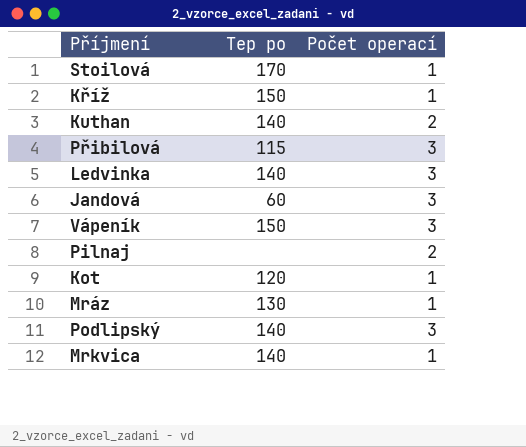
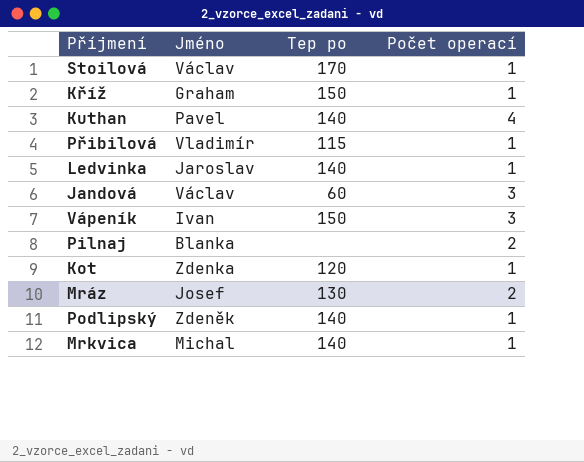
column Jméno | position: none -> 2
Kuthan | Počet operací: 2 -> 4
Přibilová | Počet operací: 3 -> 1
Ledvinka | Počet operací: 3 -> 1
Mráz | Počet operací: 1 -> 2
Podlipský | Počet operací: 3 -> 1

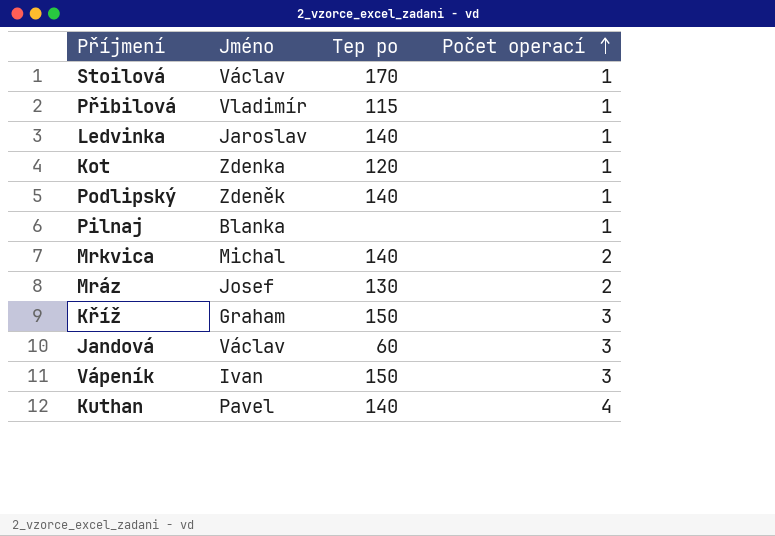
row order: none -> Počet operací ascending
Pilnaj | Počet operací: 2 -> 1
Mrkvica | Počet operací: 1 -> 2
Kříž | Počet operací: 1 -> 3

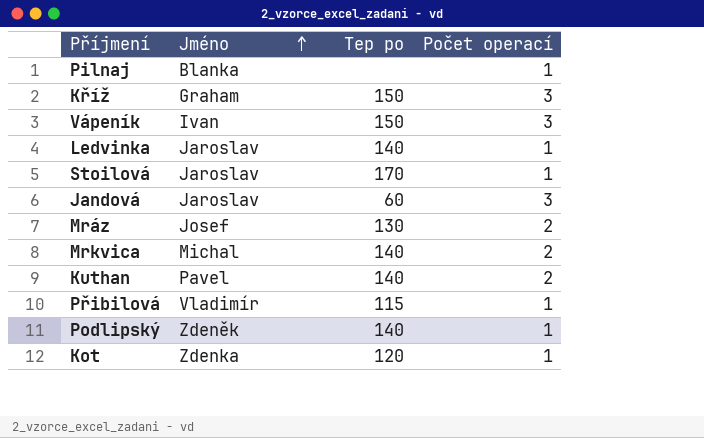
row order: Počet operací ascending -> Jméno ascending
Stoilová | Jméno: Václav -> Jaroslav
Jandová | Jméno: Václav -> Jaroslav
Kuthan | Počet operací: 4 -> 2

